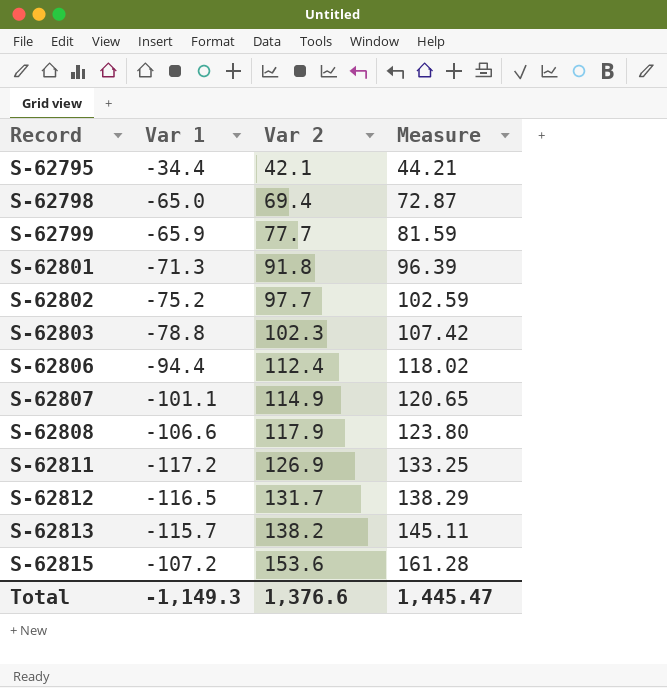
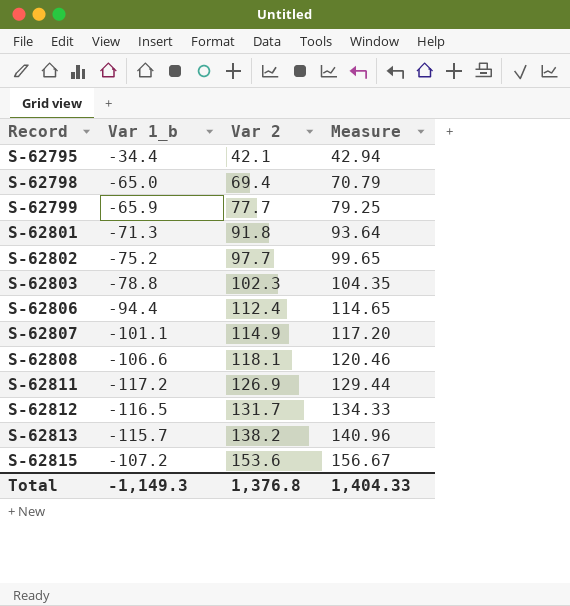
column name: Var 1 -> Var 1_b
column Measure | formula: [Var 2] * 1.05 -> [Var 2] * 1.02
S-62808 | Var 2: 117.9 -> 118.1
Total | Var 2: 1,376.6 -> 1,376.8
Total | Measure: 1,445.47 -> 1,404.33

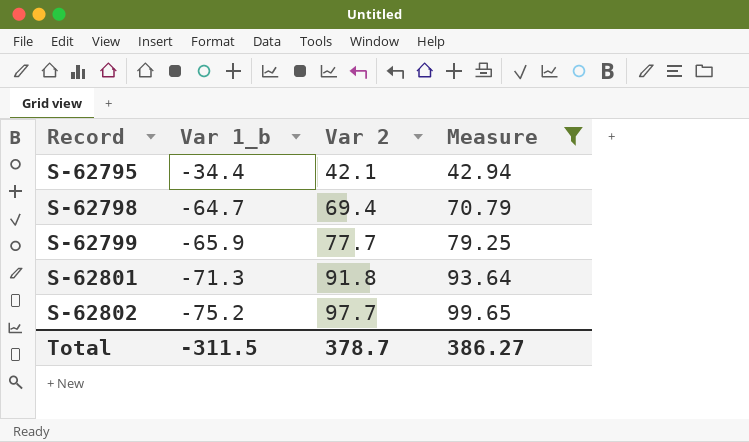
filter: none -> Measure <= 99.65
S-62798 | Var 1_b: -65.0 -> -64.7
Total | Var 1_b: -1,149.3 -> -311.5
Total | Var 2: 1,376.8 -> 378.7
Total | Measure: 1,404.33 -> 386.27

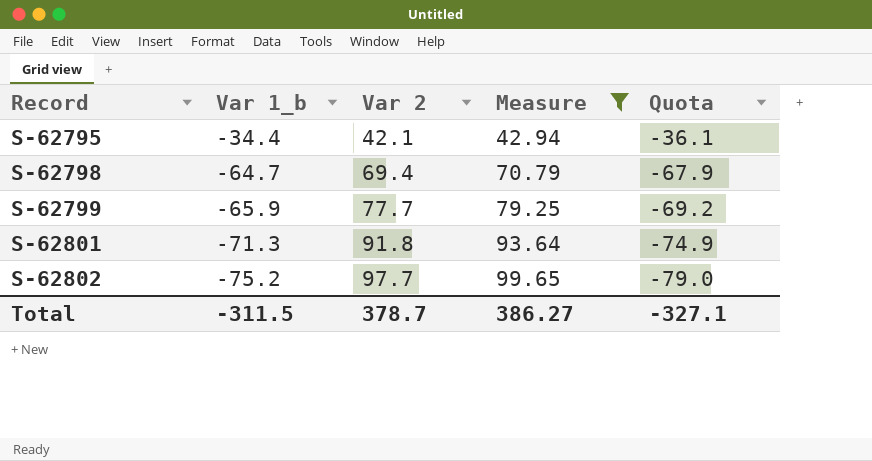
column Quota | formula: none -> [Var 1_b] * 1.05

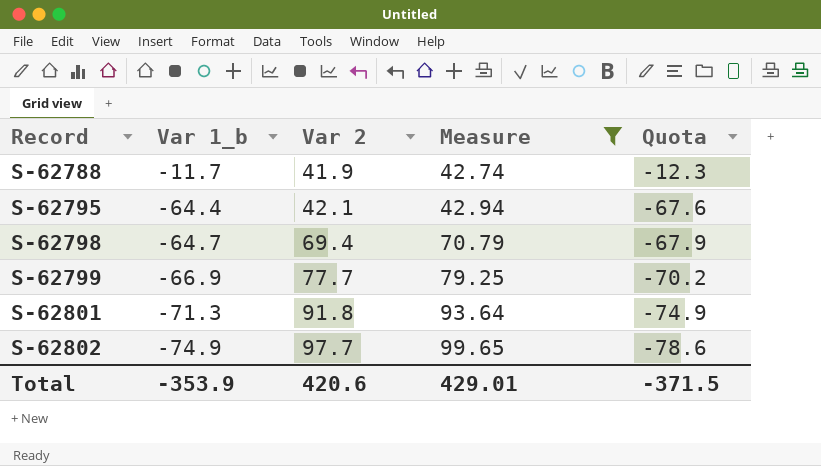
row S-62788: none -> -11.7 | 41.9 | 42.74 | -12.3
S-62795 | Var 1_b: -34.4 -> -64.4
S-62795 | Quota: -36.1 -> -67.6
S-62799 | Var 1_b: -65.9 -> -66.9
S-62799 | Quota: -69.2 -> -70.2
S-62802 | Var 1_b: -75.2 -> -74.9
S-62802 | Quota: -79.0 -> -78.6
Total | Var 1_b: -311.5 -> -353.9
Total | Var 2: 378.7 -> 420.6
Total | Measure: 386.27 -> 429.01
Total | Quota: -327.1 -> -371.5

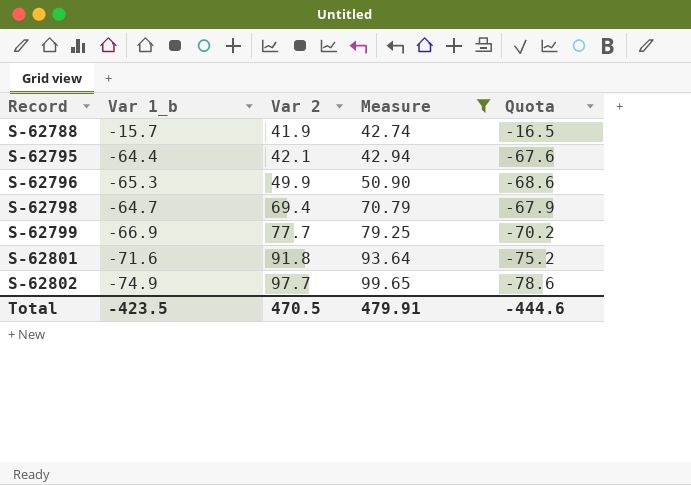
S-62788 | Var 1_b: -11.7 -> -15.7
S-62788 | Quota: -12.3 -> -16.5
row S-62796: none -> -65.3 | 49.9 | 50.90 | -68.6
S-62801 | Var 1_b: -71.3 -> -71.6
S-62801 | Quota: -74.9 -> -75.2
Total | Var 1_b: -353.9 -> -423.5
Total | Var 2: 420.6 -> 470.5
Total | Measure: 429.01 -> 479.91
Total | Quota: -371.5 -> -444.6

